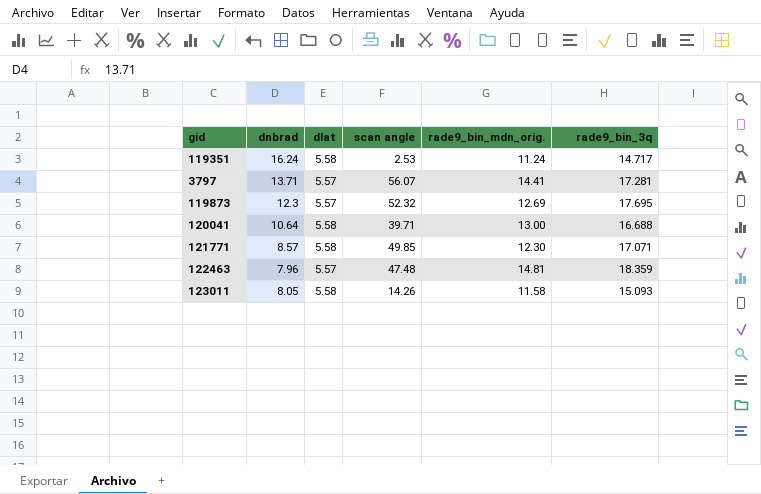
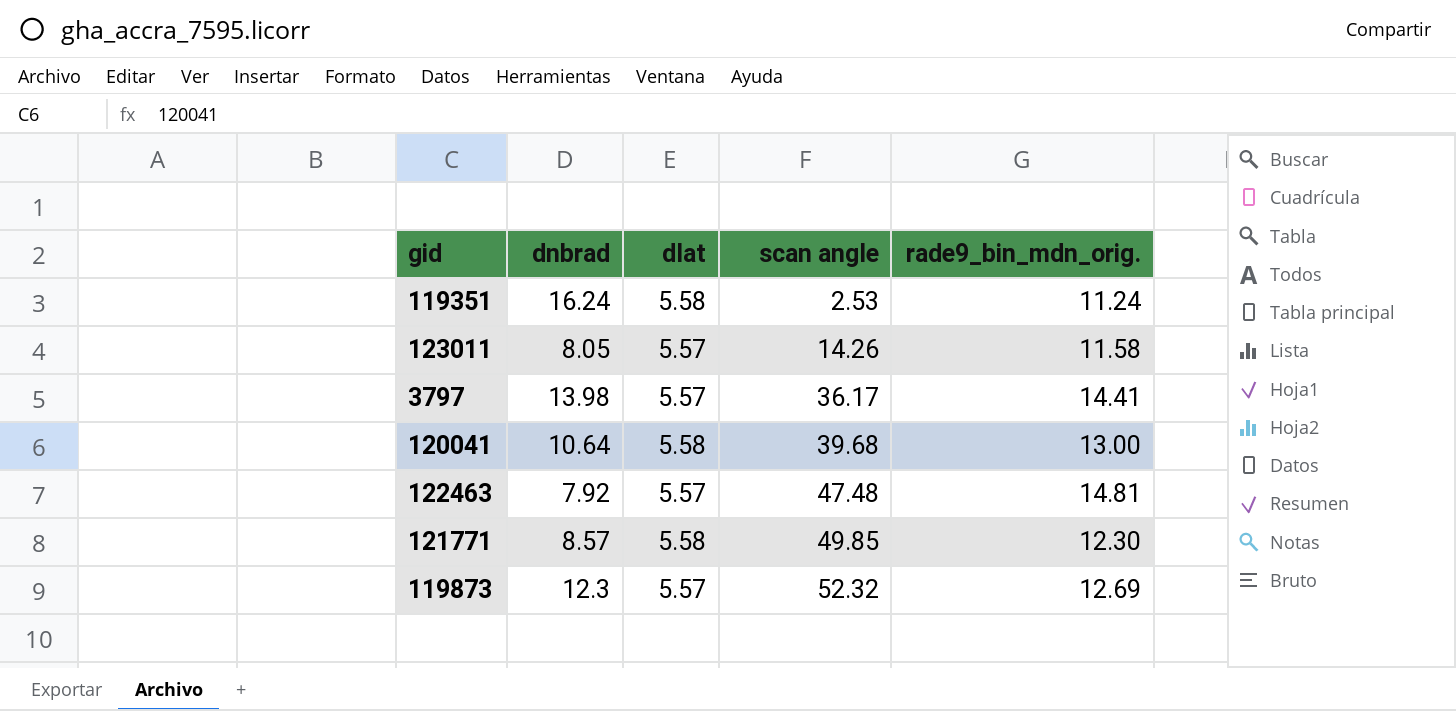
row order: none -> scan angle ascending
column rade9_bin_3q | position: 6 -> none
123011 | dlat: 5.58 -> 5.57
3797 | dnbrad: 13.71 -> 13.98
3797 | scan angle: 56.07 -> 36.17
120041 | scan angle: 39.71 -> 39.68
122463 | dnbrad: 7.96 -> 7.92

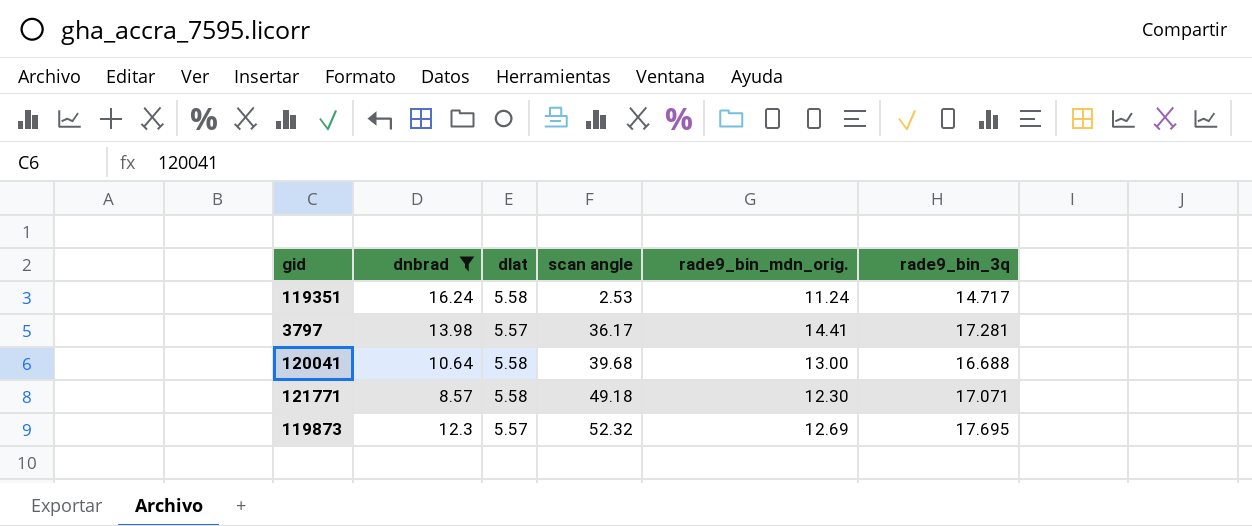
filter: none -> dnbrad >= 8.57
column rade9_bin_3q | position: none -> 6
121771 | scan angle: 49.85 -> 49.18

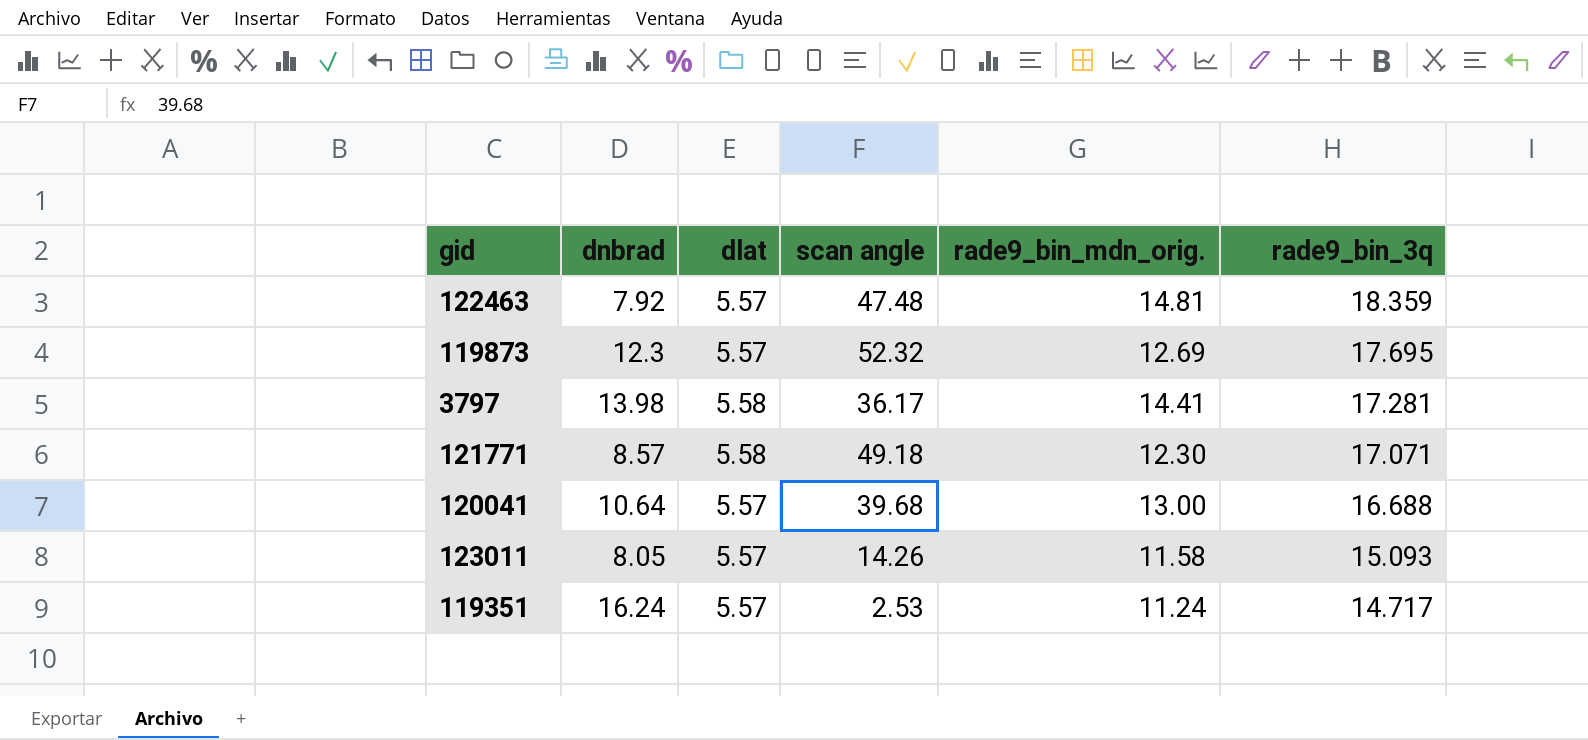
filter: dnbrad >= 8.57 -> none
row order: scan angle ascending -> rade9_bin_3q descending
3797 | dlat: 5.57 -> 5.58
120041 | dlat: 5.58 -> 5.57
119351 | dlat: 5.58 -> 5.57

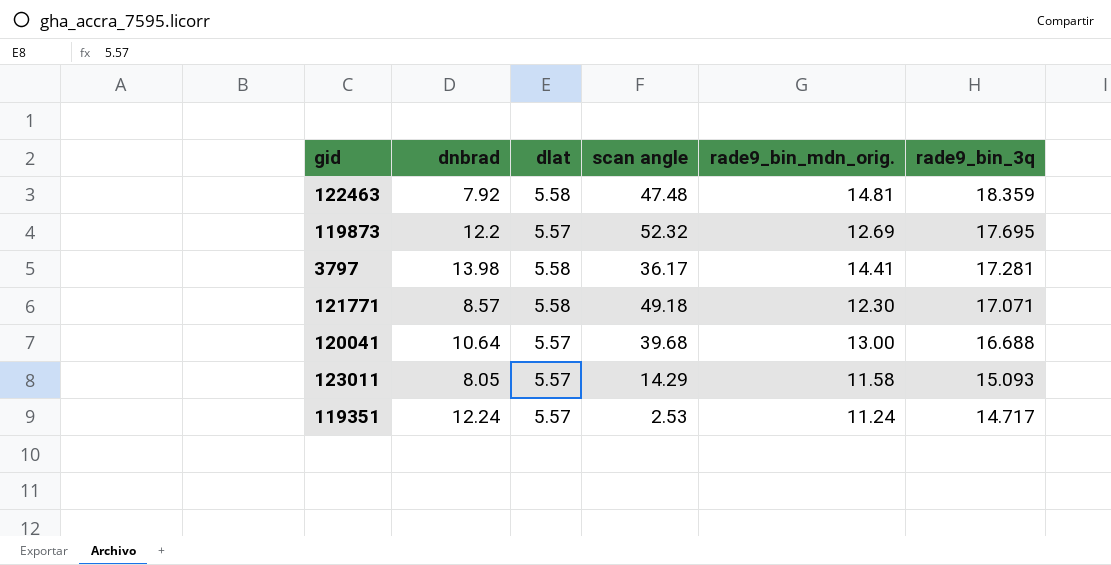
122463 | dlat: 5.57 -> 5.58
119873 | dnbrad: 12.3 -> 12.2
123011 | scan angle: 14.26 -> 14.29
119351 | dnbrad: 16.24 -> 12.24

